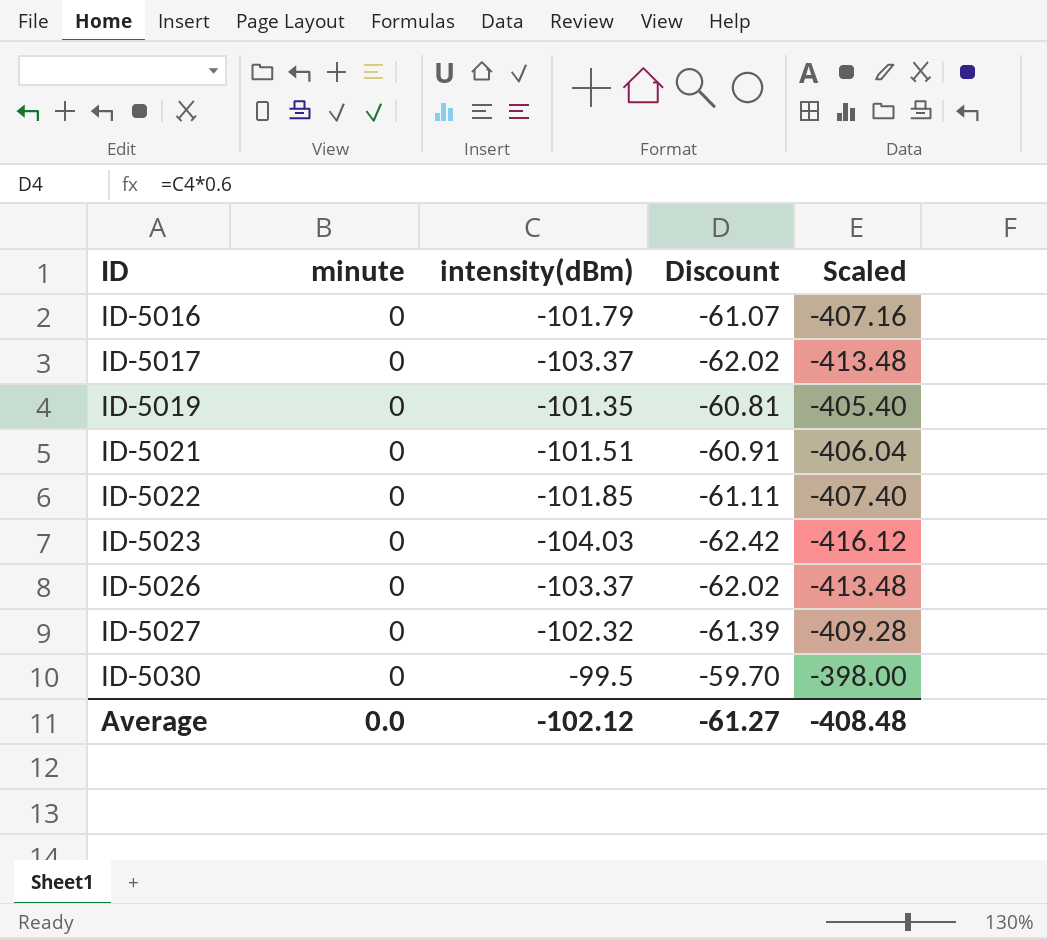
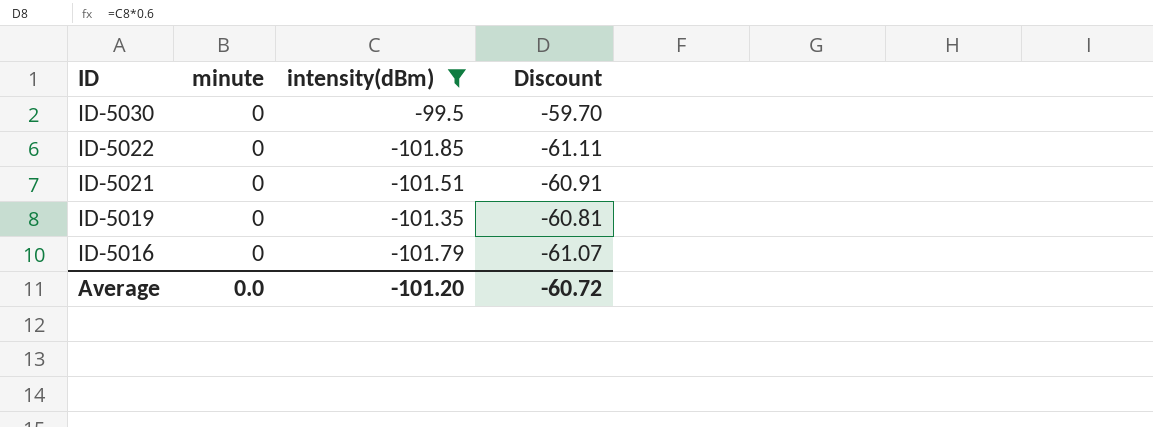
filter: none -> intensity(dBm) >= -101.85
row order: ID ascending -> ID descending
column Scaled | formula: [intensity(dBm)] * 4 -> none
Average | intensity(dBm): -102.12 -> -101.20
Average | Discount: -61.27 -> -60.72

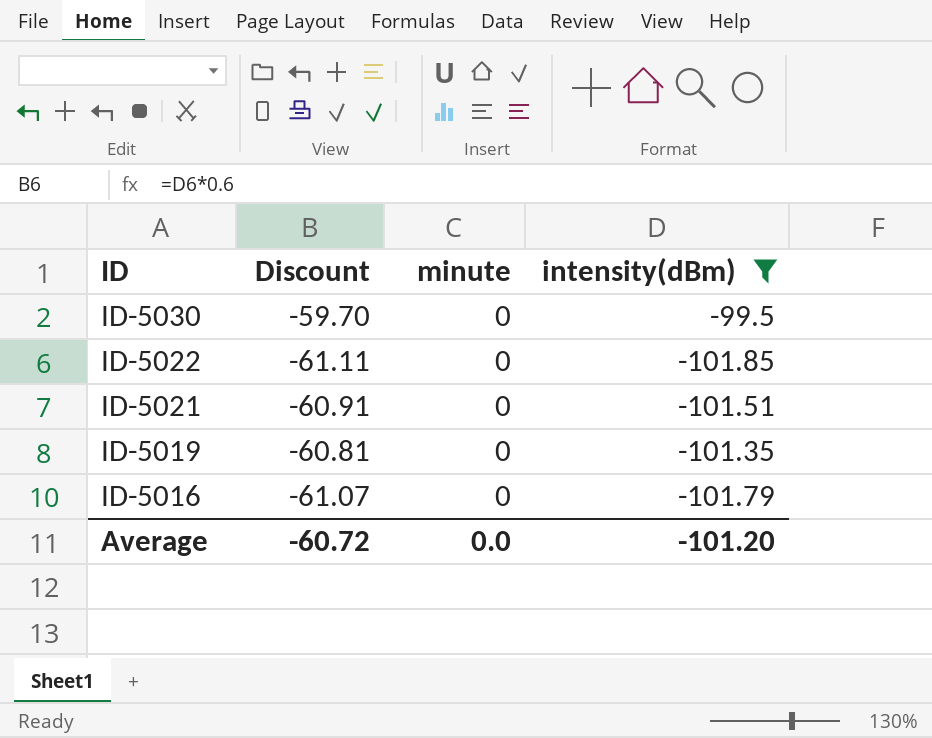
column Discount | position: 4 -> 2

